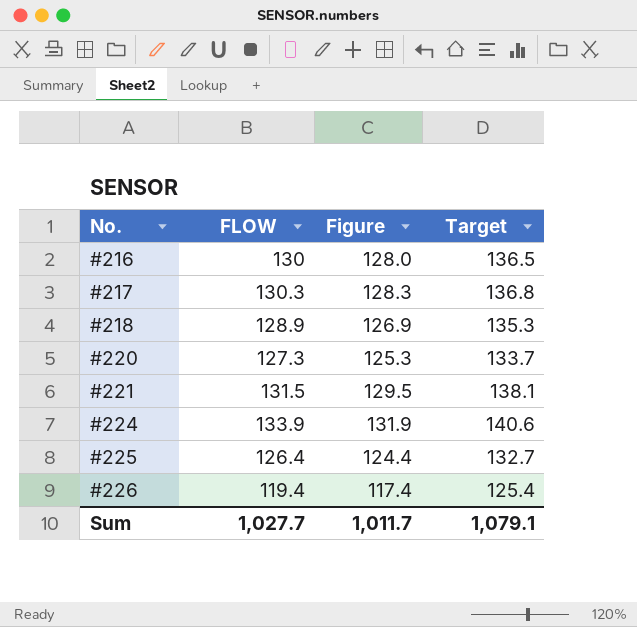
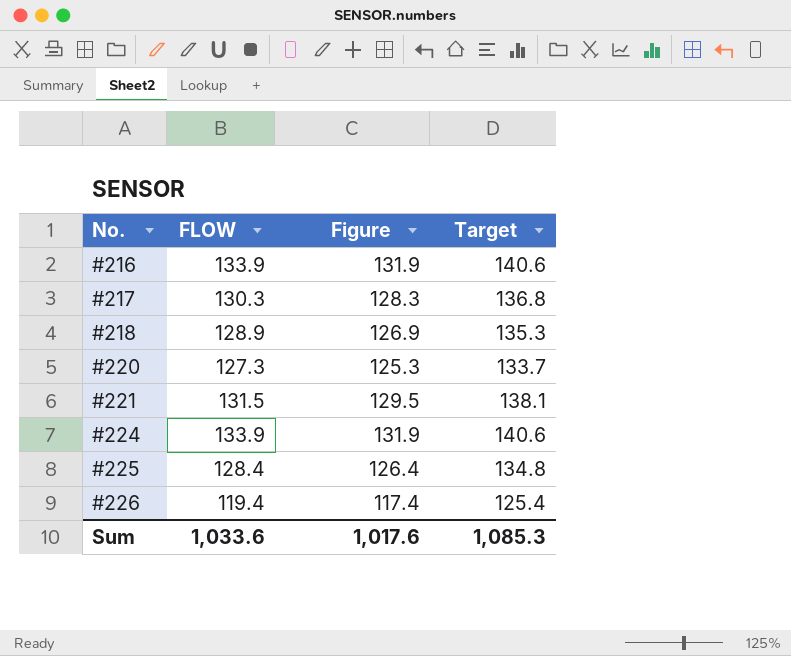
#216 | FLOW: 130 -> 133.9
#216 | Figure: 128.0 -> 131.9
#216 | Target: 136.5 -> 140.6
#225 | FLOW: 126.4 -> 128.4
#225 | Figure: 124.4 -> 126.4
#225 | Target: 132.7 -> 134.8
Sum | FLOW: 1,027.7 -> 1,033.6
Sum | Figure: 1,011.7 -> 1,017.6
Sum | Target: 1,079.1 -> 1,085.3

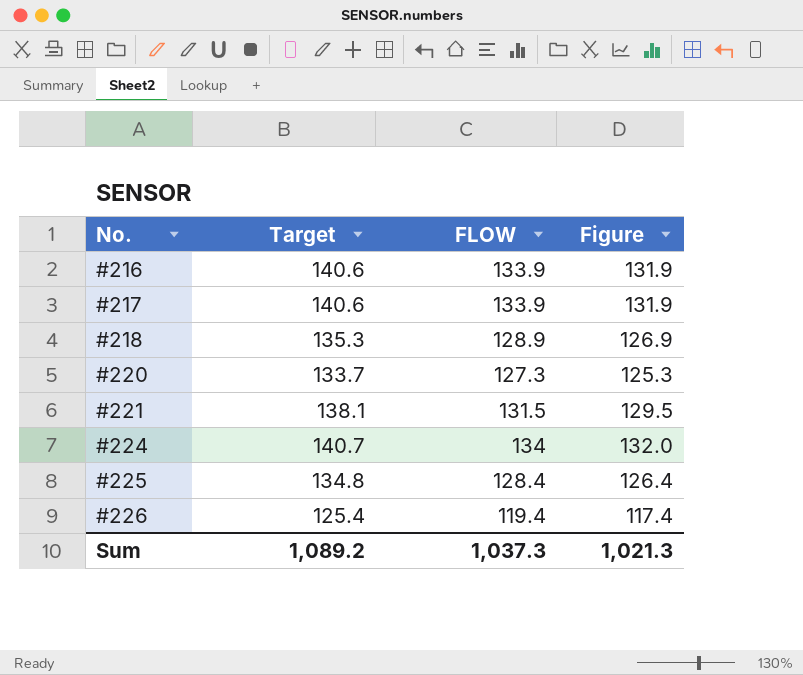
column Target | position: 4 -> 2
#217 | Target: 136.8 -> 140.6
#217 | FLOW: 130.3 -> 133.9
#217 | Figure: 128.3 -> 131.9
#224 | Target: 140.6 -> 140.7
#224 | FLOW: 133.9 -> 134
#224 | Figure: 131.9 -> 132.0
Sum | Target: 1,085.3 -> 1,089.2
Sum | FLOW: 1,033.6 -> 1,037.3
Sum | Figure: 1,017.6 -> 1,021.3

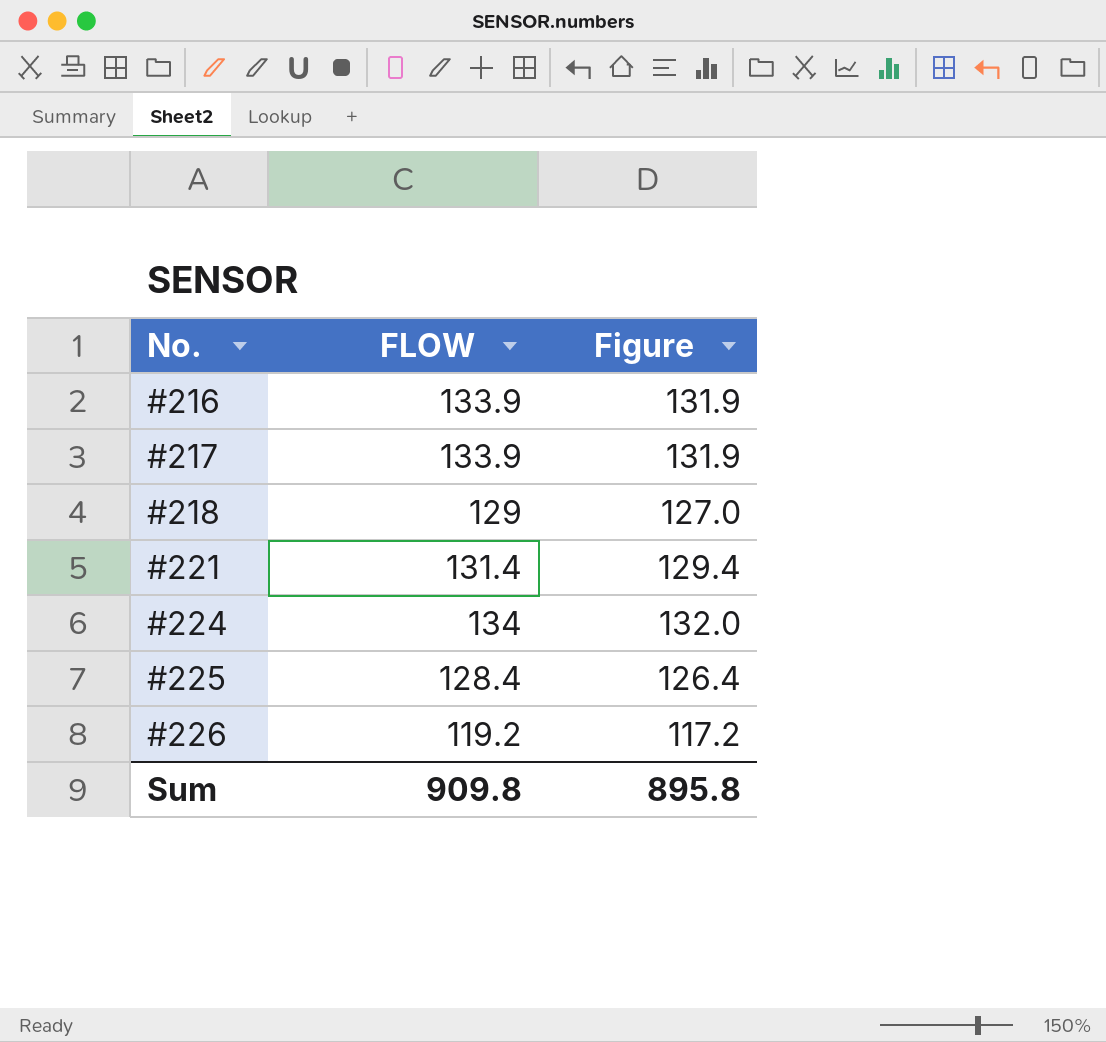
column Target | formula: [FLOW] * 1.05 -> none
row #220: 133.7 | 127.3 | 125.3 -> none
#218 | FLOW: 128.9 -> 129
#218 | Figure: 126.9 -> 127.0
#221 | FLOW: 131.5 -> 131.4
#221 | Figure: 129.5 -> 129.4
#226 | FLOW: 119.4 -> 119.2
#226 | Figure: 117.4 -> 117.2
Sum | FLOW: 1,037.3 -> 909.8
Sum | Figure: 1,021.3 -> 895.8

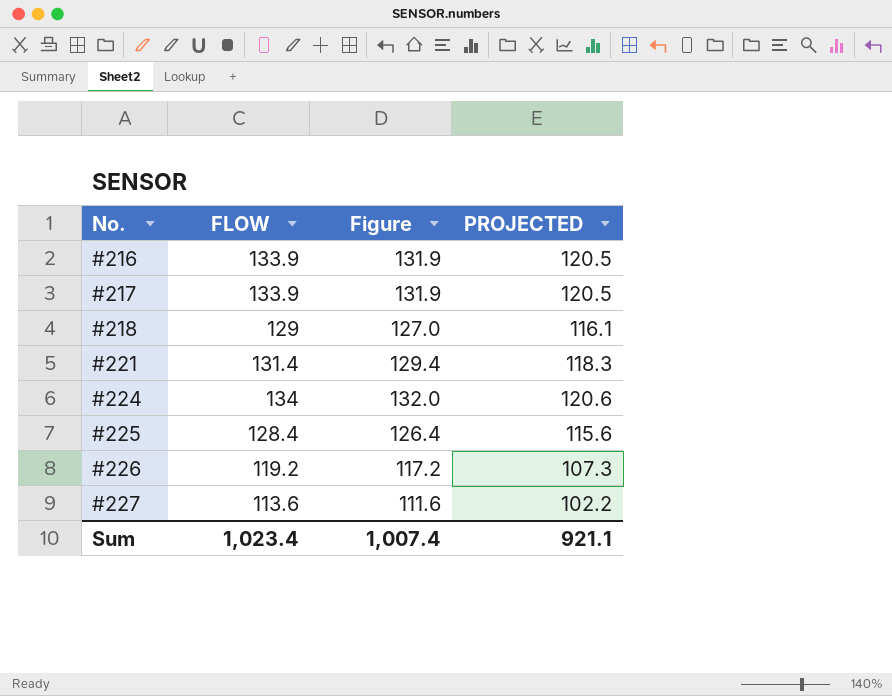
column PROJECTED | formula: none -> [FLOW] * 0.9
row #227: none -> 113.6 | 111.6 | 102.2
Sum | FLOW: 909.8 -> 1,023.4
Sum | Figure: 895.8 -> 1,007.4

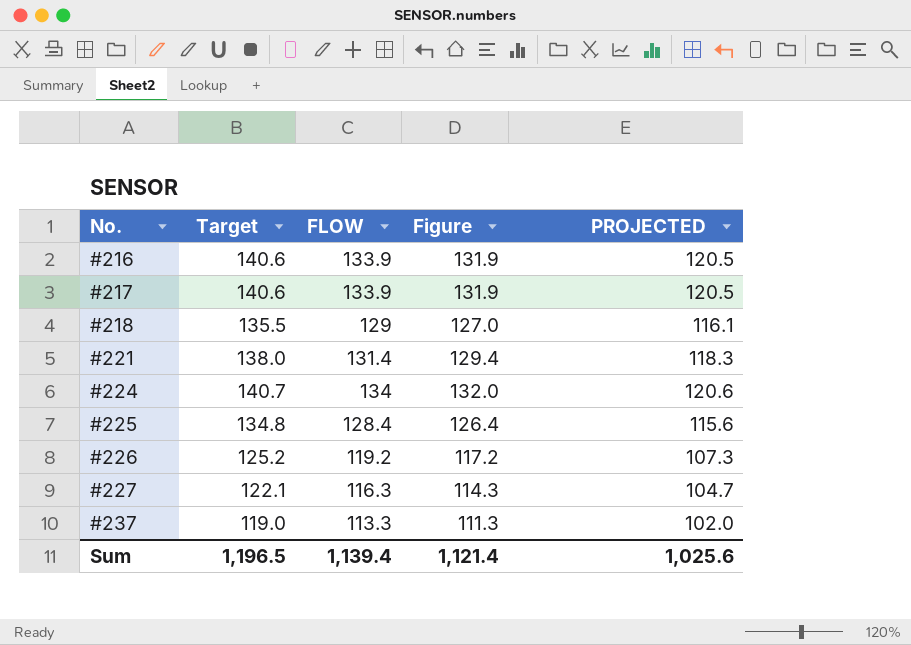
column Target | formula: none -> [FLOW] * 1.05
#227 | FLOW: 113.6 -> 116.3
#227 | Figure: 111.6 -> 114.3
#227 | PROJECTED: 102.2 -> 104.7
row #237: none -> 119.0 | 113.3 | 111.3 | 102.0
Sum | FLOW: 1,023.4 -> 1,139.4
Sum | Figure: 1,007.4 -> 1,121.4
Sum | PROJECTED: 921.1 -> 1,025.6

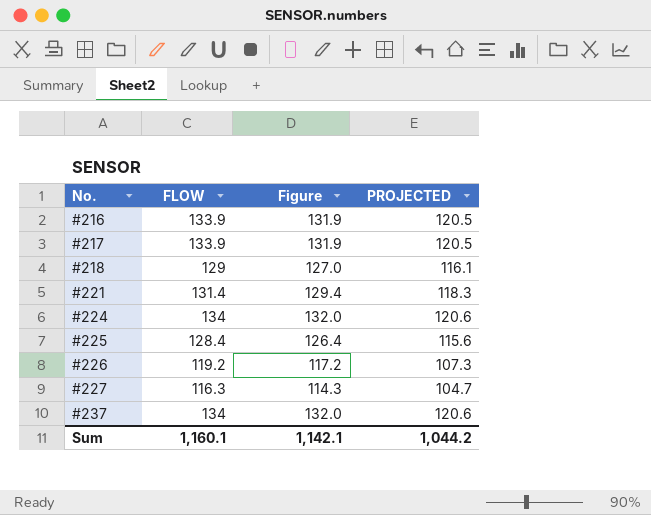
column Target | formula: [FLOW] * 1.05 -> none
#237 | FLOW: 113.3 -> 134
#237 | Figure: 111.3 -> 132.0
#237 | PROJECTED: 102.0 -> 120.6
Sum | FLOW: 1,139.4 -> 1,160.1
Sum | Figure: 1,121.4 -> 1,142.1
Sum | PROJECTED: 1,025.6 -> 1,044.2

